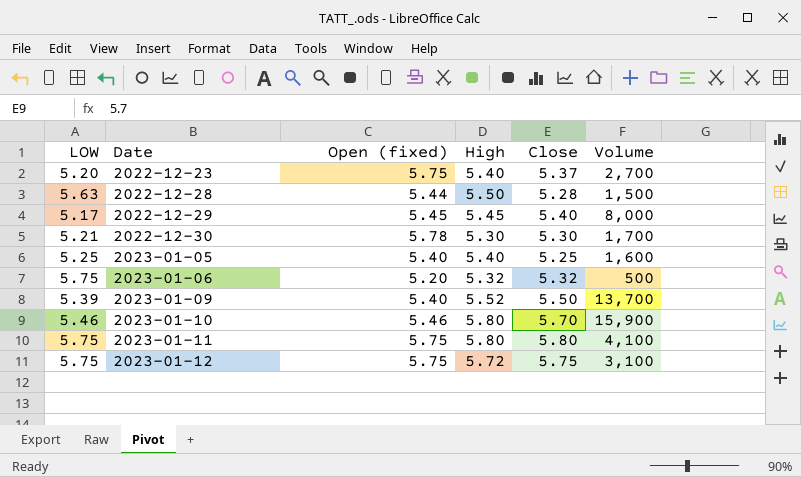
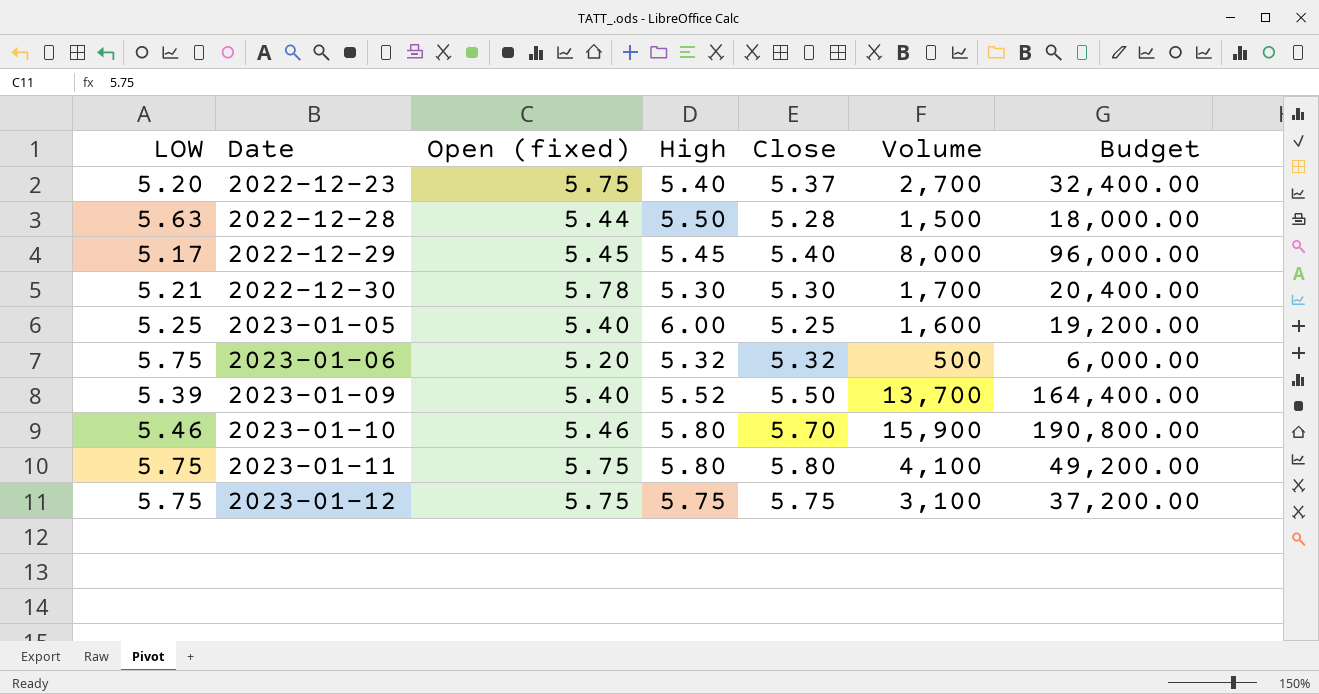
column Budget | formula: none -> [Volume] * 12
2023-01-05 | High: 5.40 -> 6.00
2023-01-12 | High: 5.72 -> 5.75

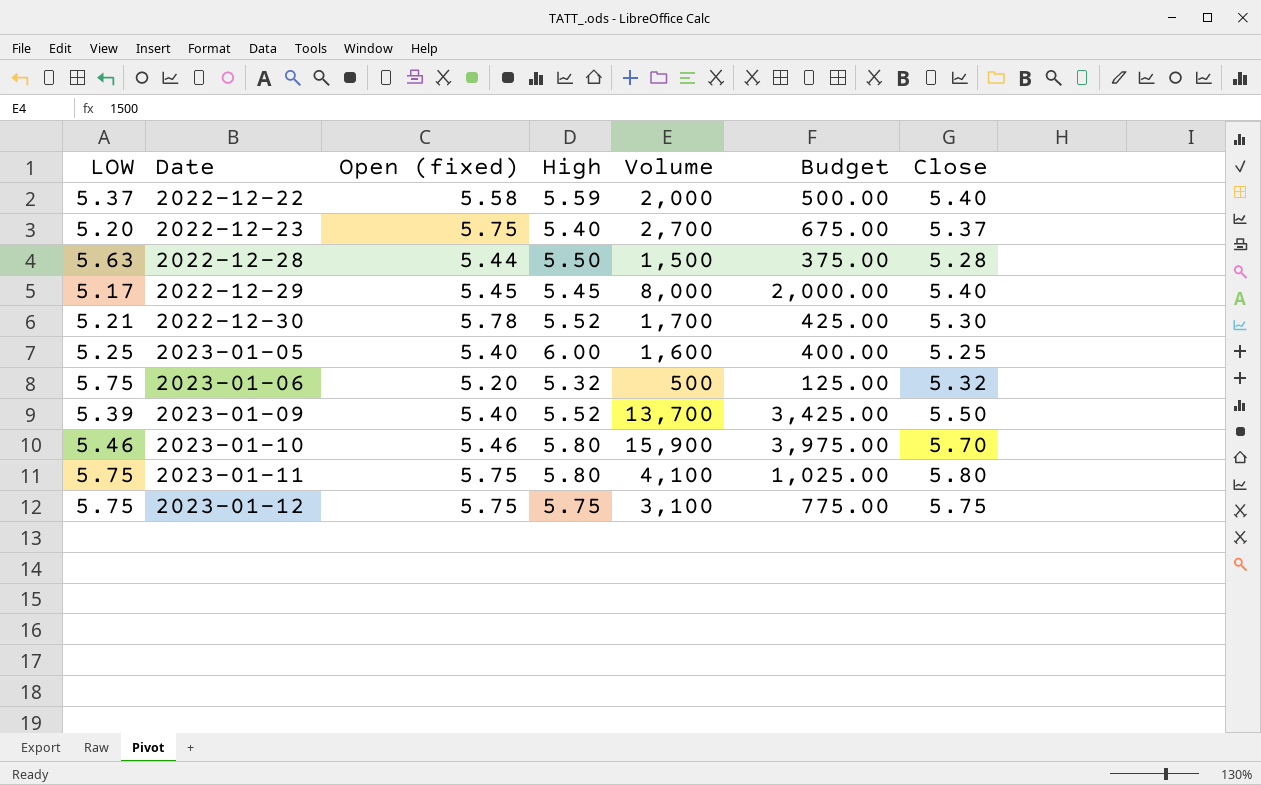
column Budget | formula: [Volume] * 12 -> [Volume] * 0.25
column Close | position: 5 -> 7
row 2022-12-22: none -> 5.37 | 5.58 | 5.59 | 2,000 | 500.00 | 5.40
2022-12-30 | High: 5.30 -> 5.52

